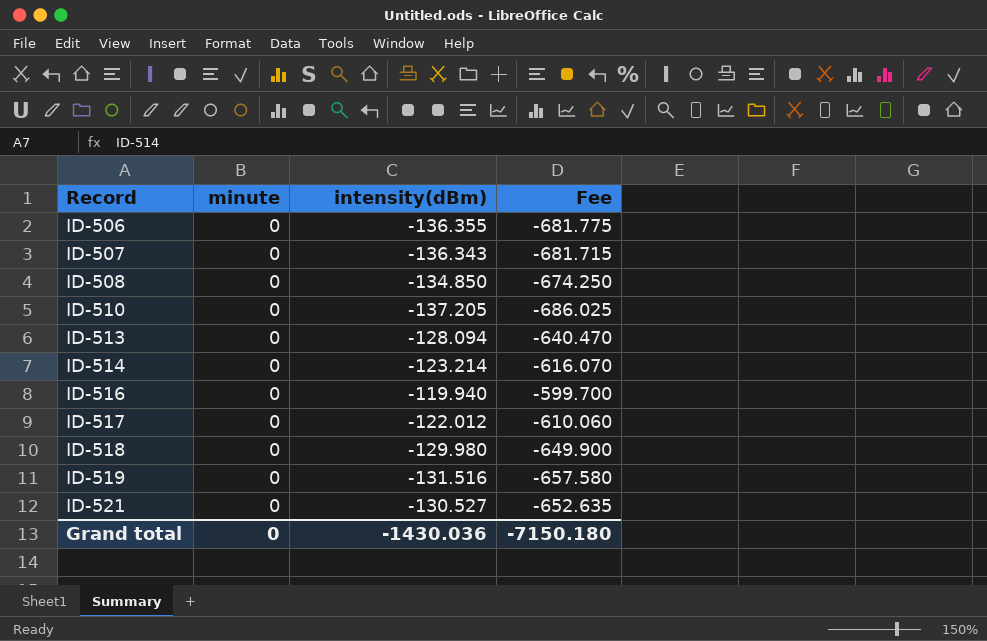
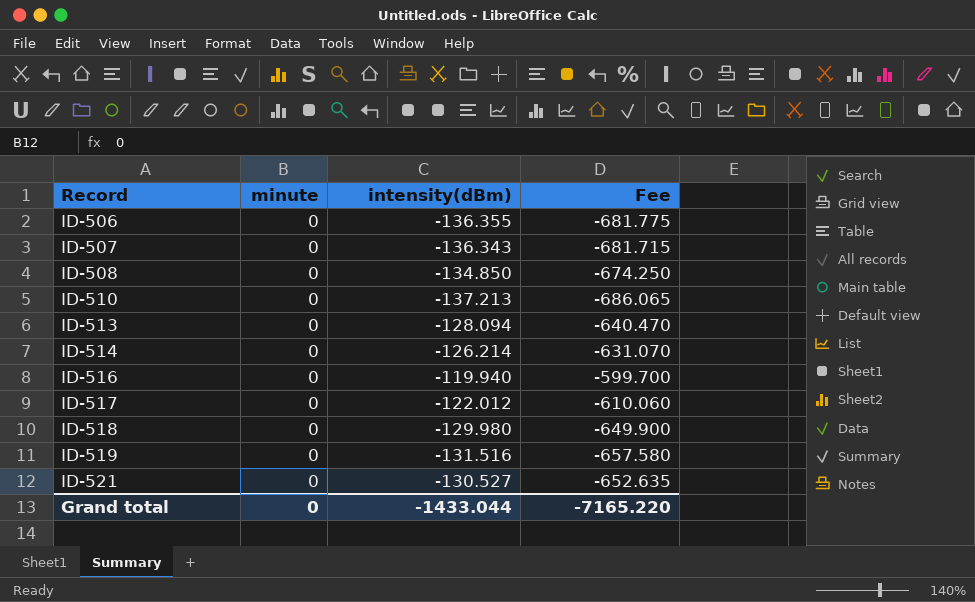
ID-510 | intensity(dBm): -137.205 -> -137.213
ID-510 | Fee: -686.025 -> -686.065
ID-514 | intensity(dBm): -123.214 -> -126.214
ID-514 | Fee: -616.070 -> -631.070
Grand total | intensity(dBm): -1430.036 -> -1433.044
Grand total | Fee: -7150.180 -> -7165.220

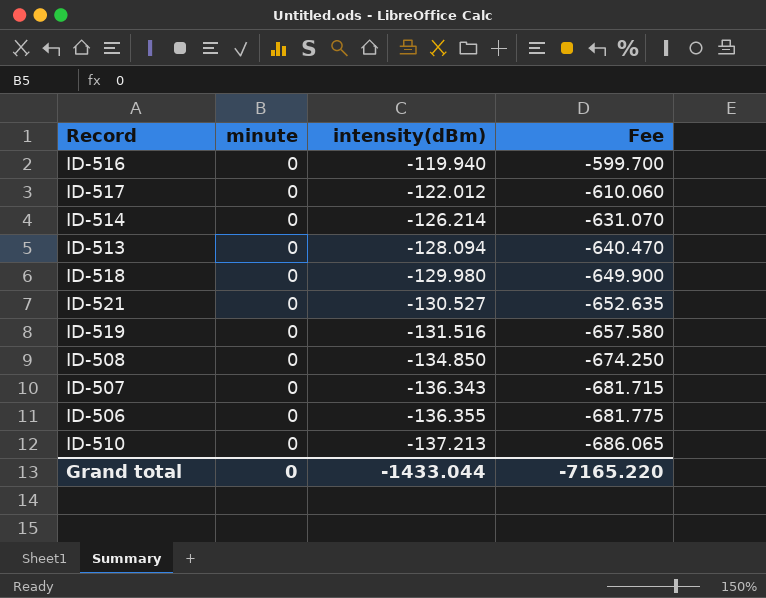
row order: Record ascending -> intensity(dBm) descending

